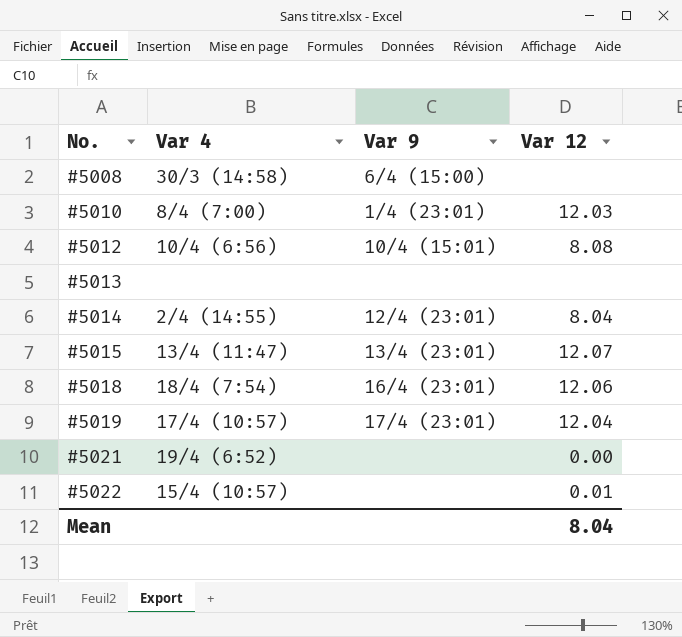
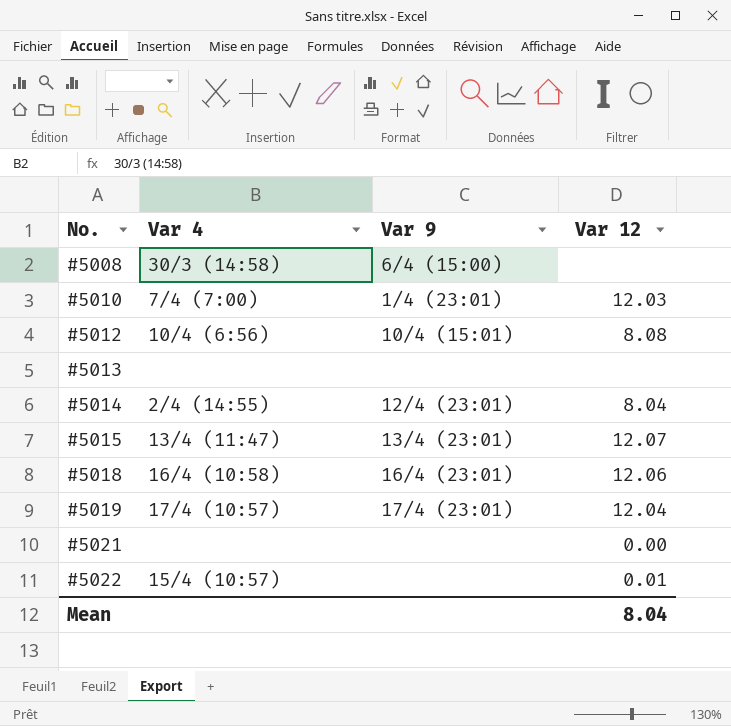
#5010 | Var 4: 8/4 (7:00) -> 7/4 (7:00)
#5018 | Var 4: 18/4 (7:54) -> 16/4 (10:58)
#5021 | Var 4: 19/4 (6:52) -> none

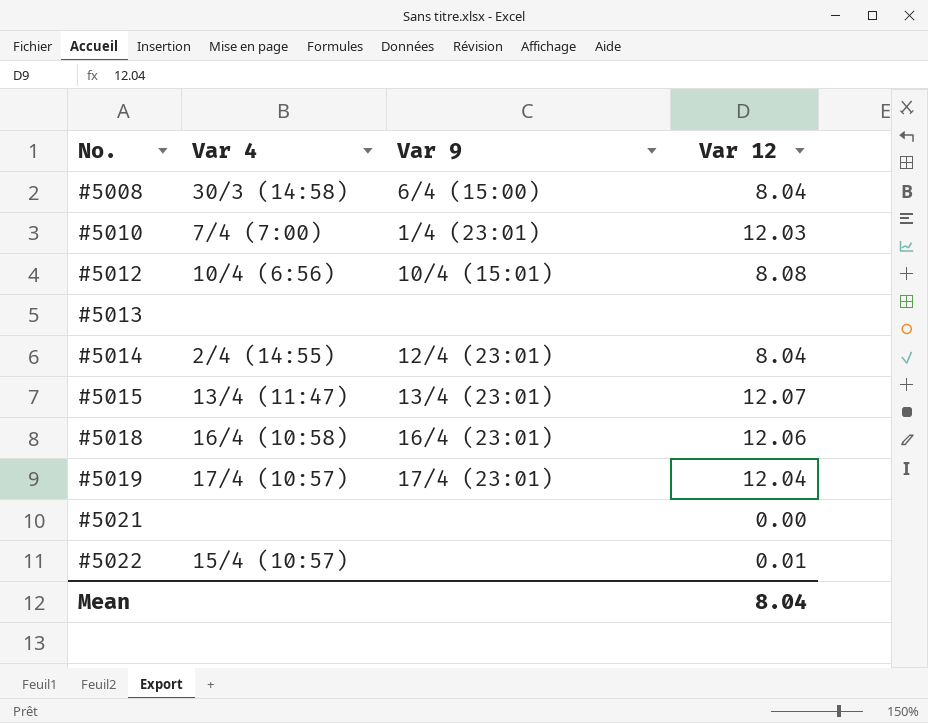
#5008 | Var 12: none -> 8.04

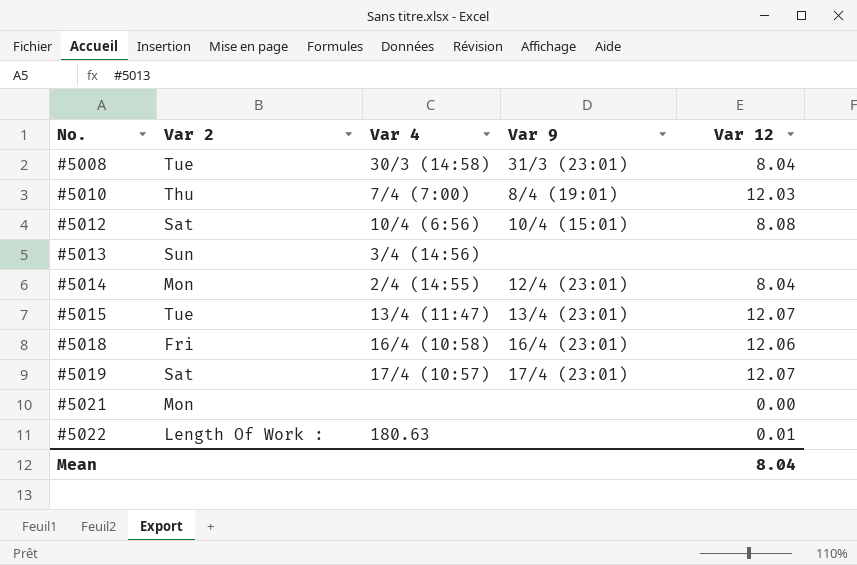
column Var 2 | position: none -> 2
#5008 | Var 9: 6/4 (15:00) -> 31/3 (23:01)
#5010 | Var 9: 1/4 (23:01) -> 8/4 (19:01)
#5013 | Var 4: none -> 3/4 (14:56)
#5019 | Var 12: 12.04 -> 12.07
#5022 | Var 4: 15/4 (10:57) -> 180.63

